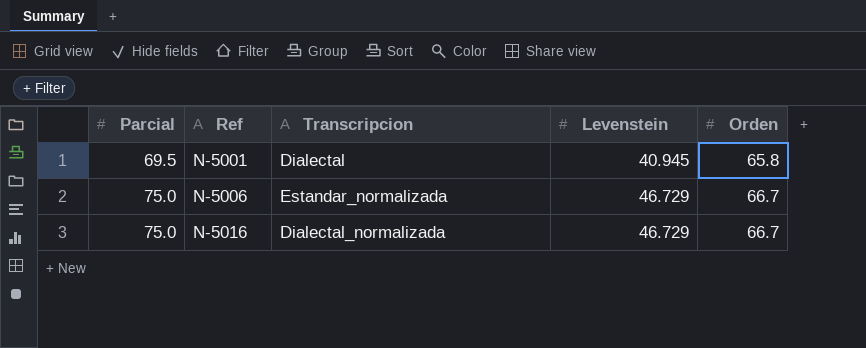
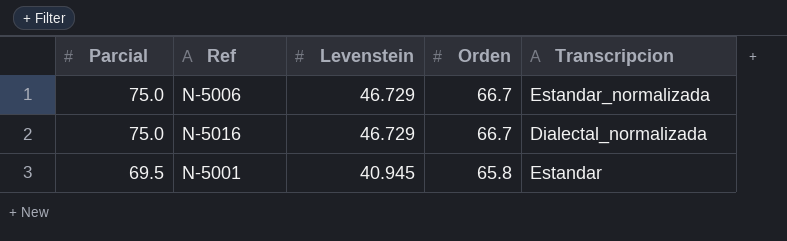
row order: Parcial ascending -> Parcial descending
column Transcripcion | position: 3 -> 5
N-5001 | Transcripcion: Dialectal -> Estandar

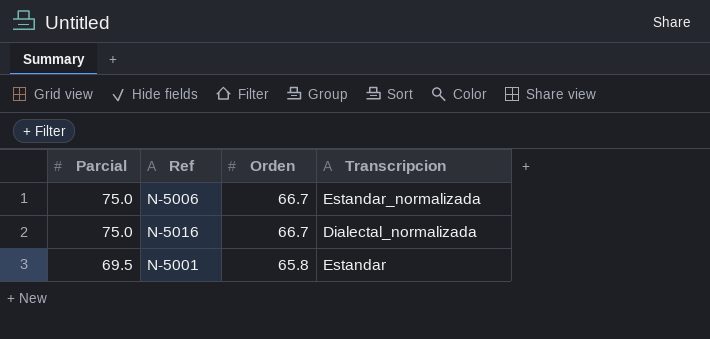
column Levenstein | position: 3 -> none

